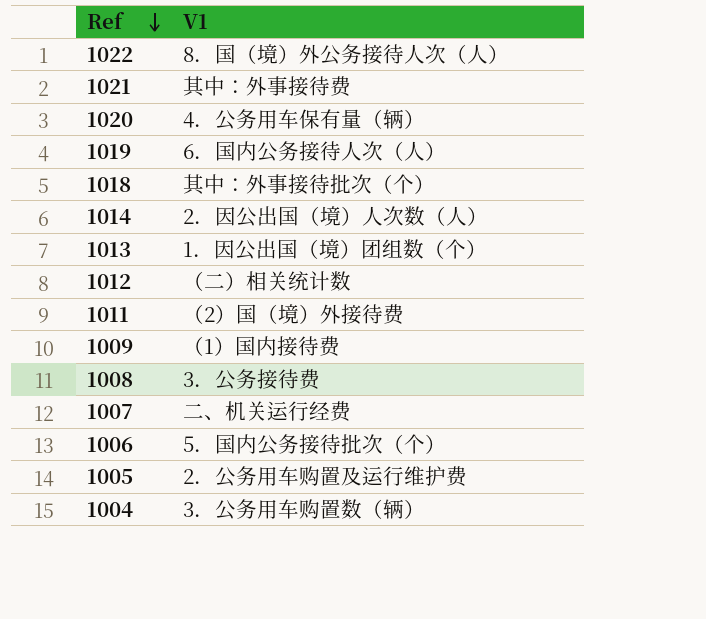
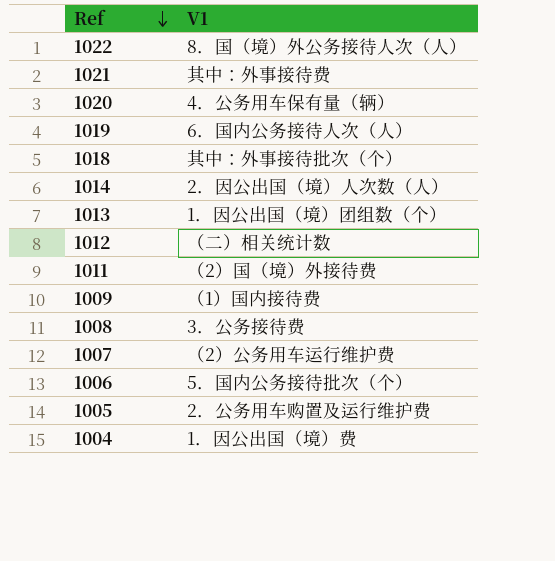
1007 | V1: 二、机关运行经费 -> （2）公务用车运行维护费
1004 | V1: 3．公务用车购置数（辆） -> 1．因公出国（境）费

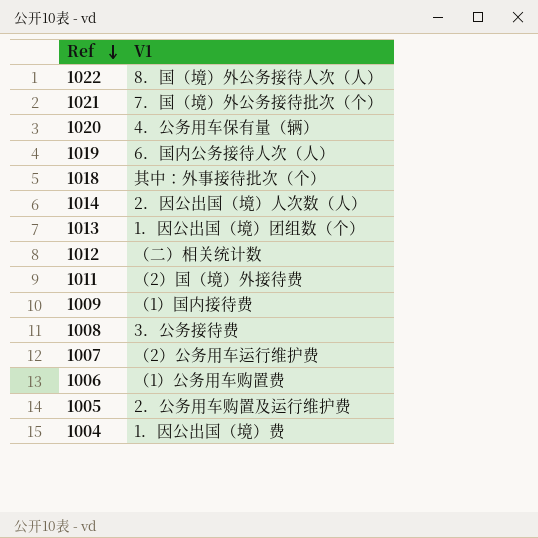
1021 | V1: 其中：外事接待费 -> 7．国（境）外公务接待批次（个）
1006 | V1: 5．国内公务接待批次（个） -> （1）公务用车购置费

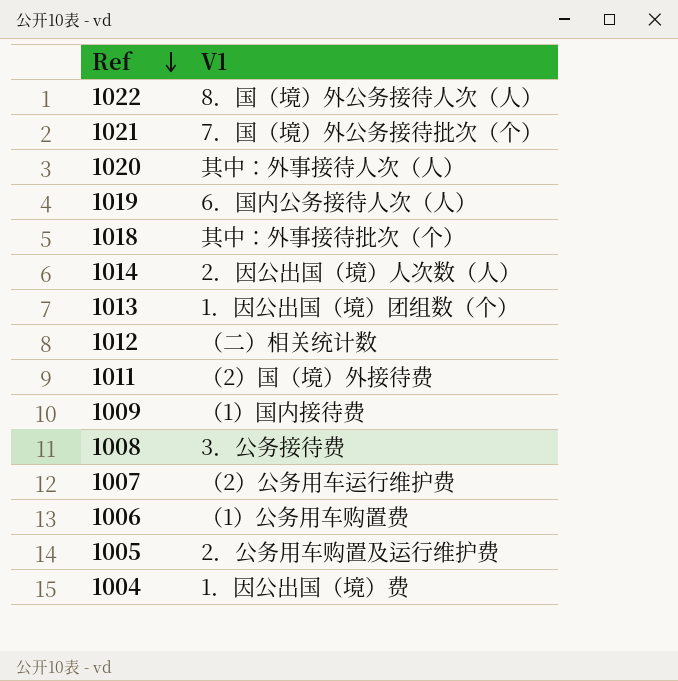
1020 | V1: 4．公务用车保有量（辆） -> 其中：外事接待人次（人）

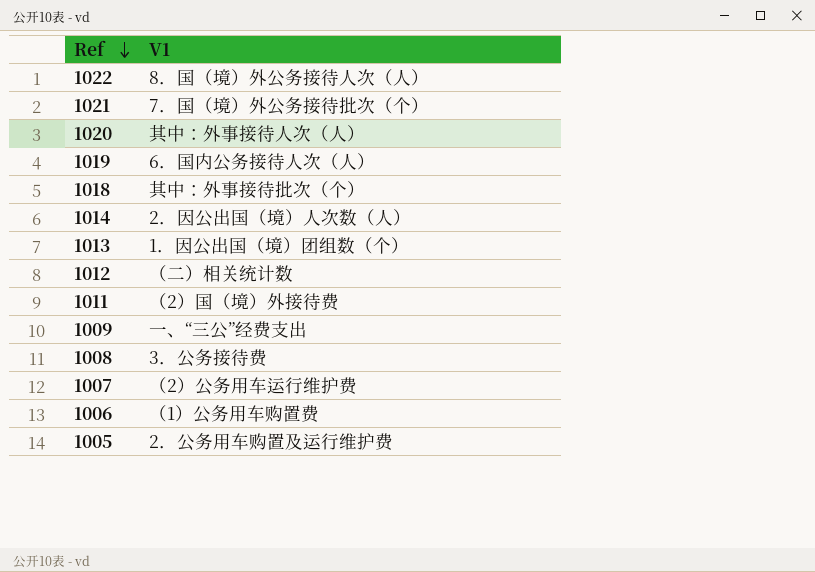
row 1004: 1．因公出国（境）费 -> none
1009 | V1: （1）国内接待费 -> 一、“三公”经费支出

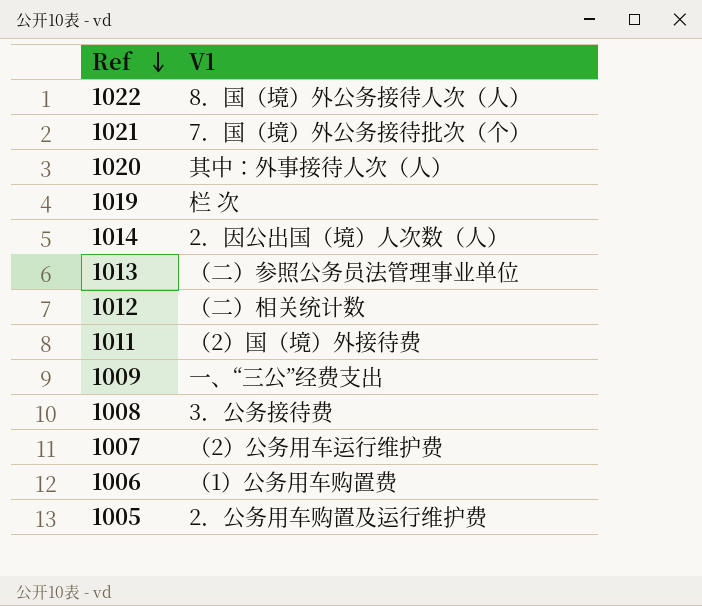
row 1018: 其中：外事接待批次（个） -> none
1019 | V1: 6．国内公务接待人次（人） -> 栏 次
1013 | V1: 1．因公出国（境）团组数（个） -> （二）参照公务员法管理事业单位

